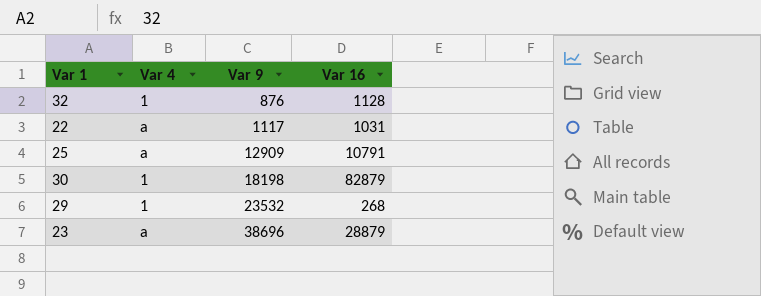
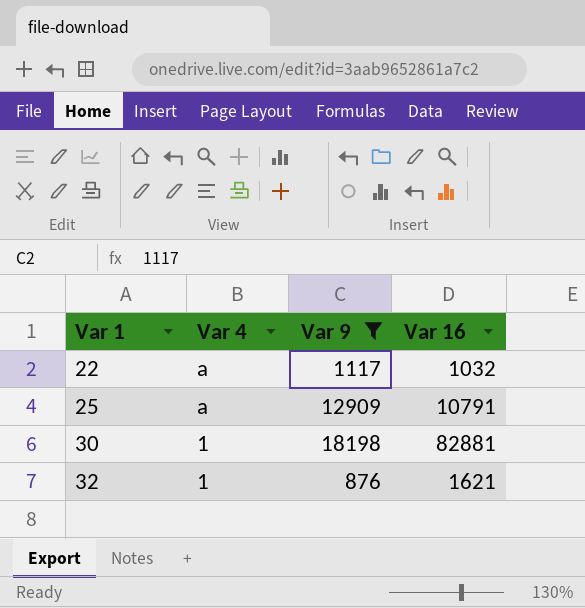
filter: none -> Var 9 <= 18198
row order: Var 9 ascending -> Var 1 ascending
22 | Var 16: 1031 -> 1032
30 | Var 16: 82879 -> 82881
32 | Var 16: 1128 -> 1621

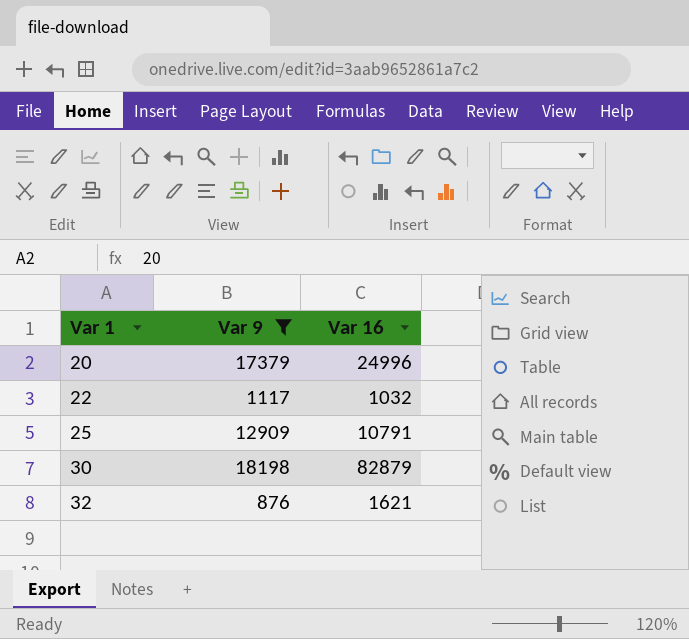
column Var 4 | position: 2 -> none
row 20: none -> 17379 | 24996
30 | Var 16: 82881 -> 82879

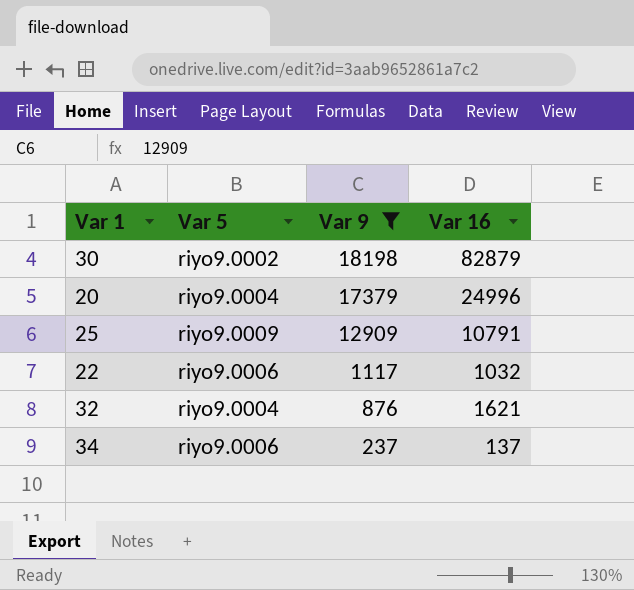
row order: Var 1 ascending -> Var 9 descending
column Var 5 | position: none -> 2
row 34: none -> riyo9.0006 | 237 | 137

